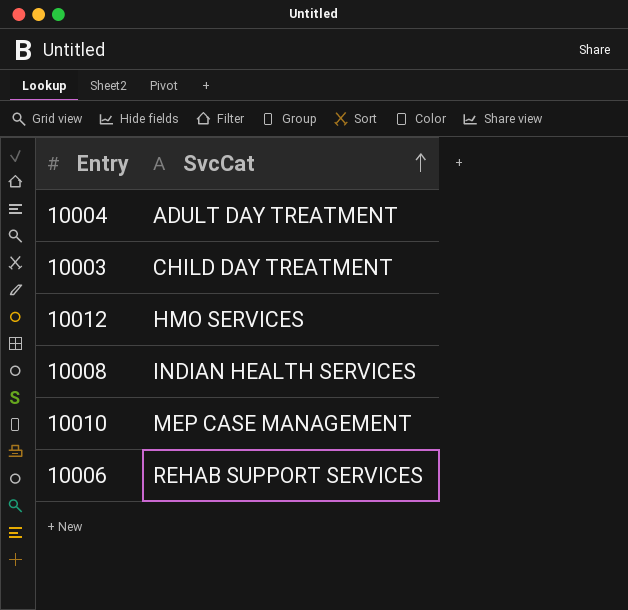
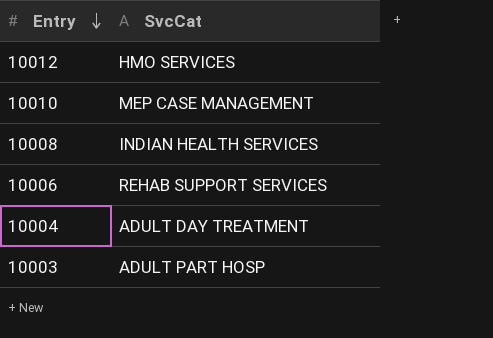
row order: SvcCat ascending -> Entry descending
10003 | SvcCat: CHILD DAY TREATMENT -> ADULT PART HOSP

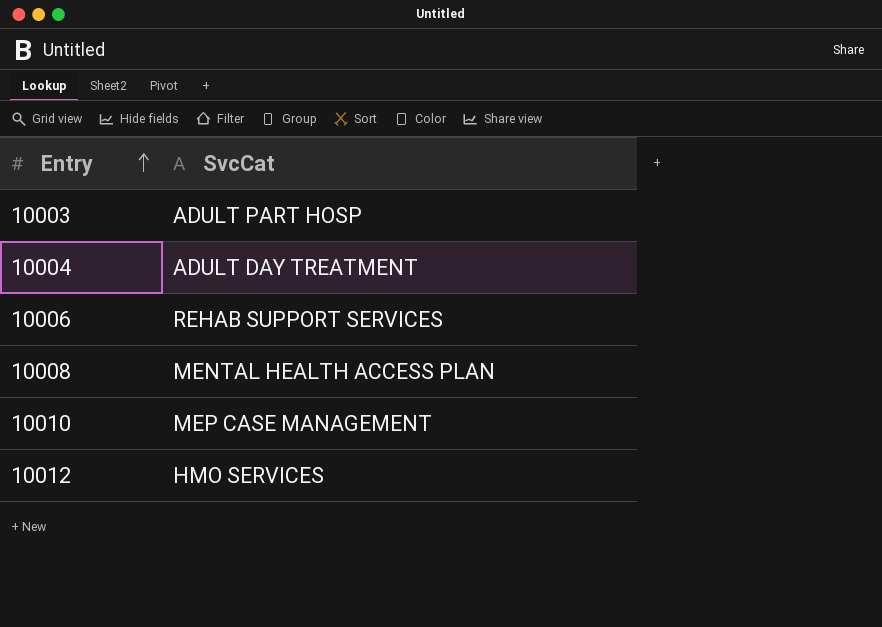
row order: Entry descending -> Entry ascending
10008 | SvcCat: INDIAN HEALTH SERVICES -> MENTAL HEALTH ACCESS PLAN

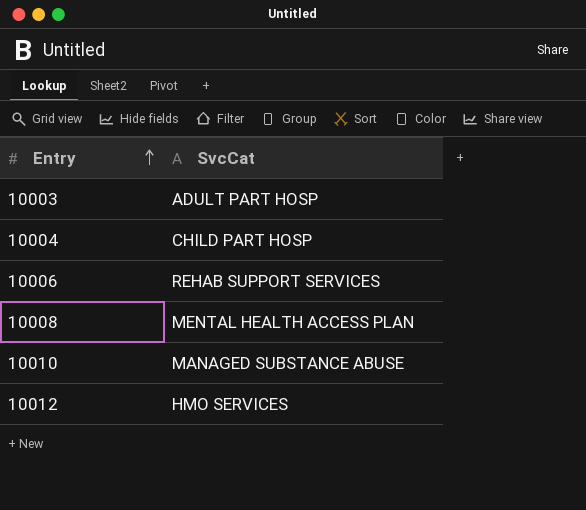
10004 | SvcCat: ADULT DAY TREATMENT -> CHILD PART HOSP
10010 | SvcCat: MEP CASE MANAGEMENT -> MANAGED SUBSTANCE ABUSE

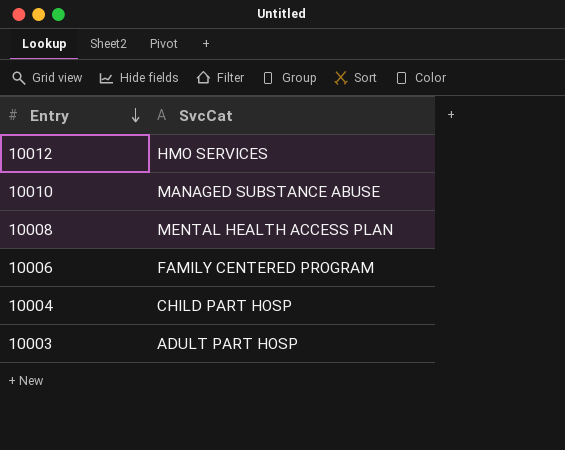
row order: Entry ascending -> Entry descending
10006 | SvcCat: REHAB SUPPORT SERVICES -> FAMILY CENTERED PROGRAM

